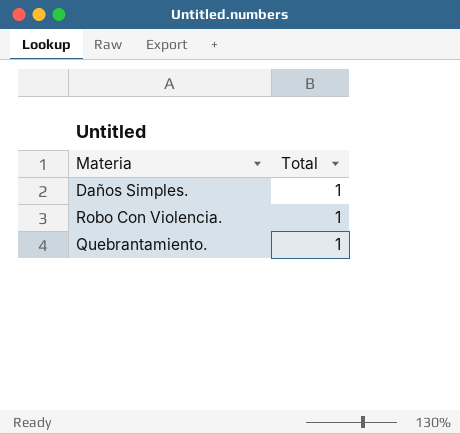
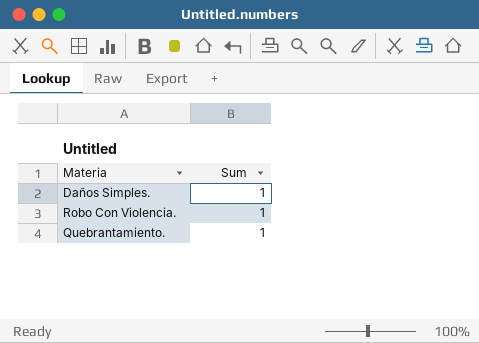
column name: Total -> Sum

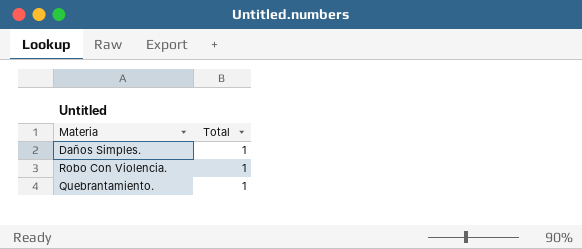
column name: Sum -> Total

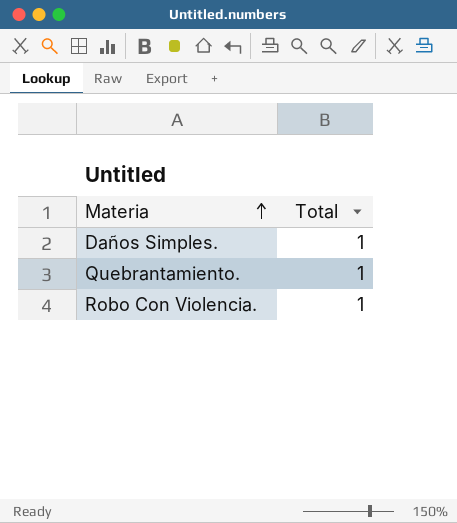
row order: none -> Materia ascending

